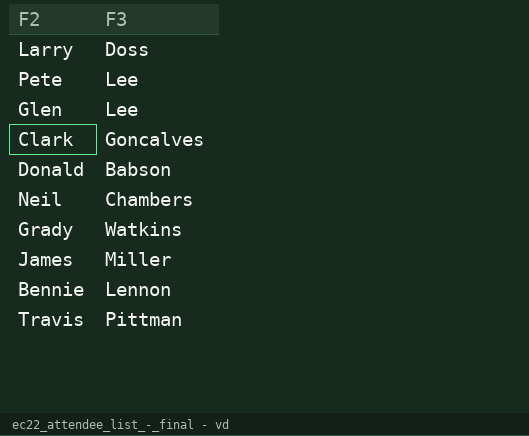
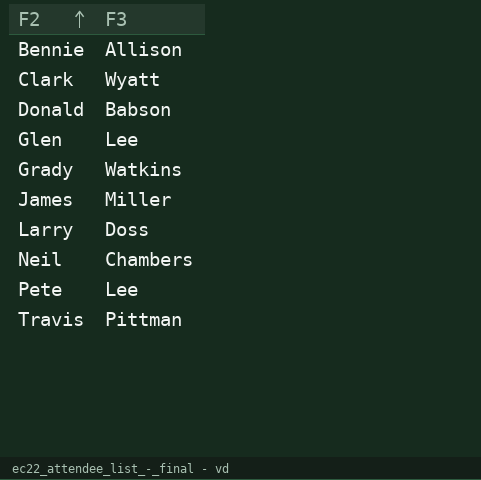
row order: none -> F2 ascending
Bennie | F3: Lennon -> Allison
Clark | F3: Goncalves -> Wyatt

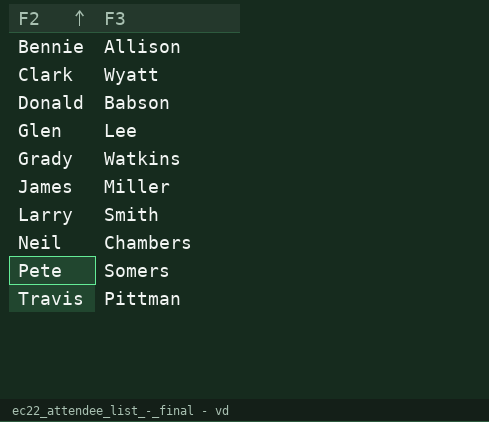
Larry | F3: Doss -> Smith
Pete | F3: Lee -> Somers

